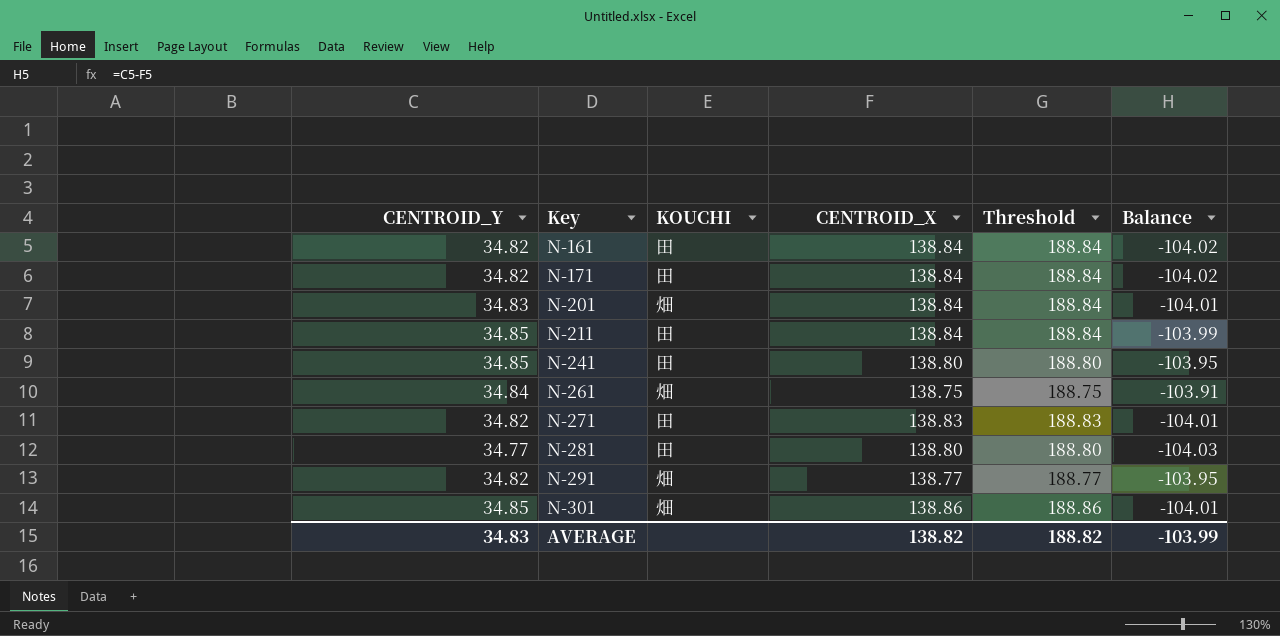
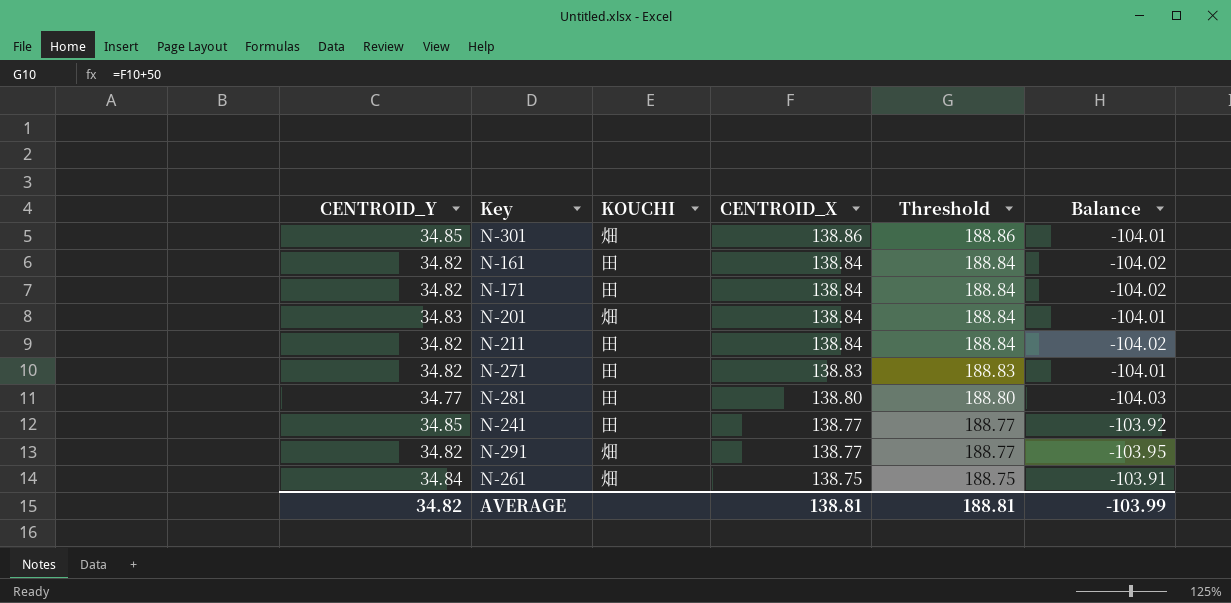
row order: Key ascending -> CENTROID_X descending
N-211 | CENTROID_Y: 34.85 -> 34.82
N-211 | Balance: -103.99 -> -104.02
N-241 | CENTROID_X: 138.80 -> 138.77
N-241 | Threshold: 188.80 -> 188.77
N-241 | Balance: -103.95 -> -103.92
AVERAGE | CENTROID_Y: 34.83 -> 34.82
AVERAGE | CENTROID_X: 138.82 -> 138.81
AVERAGE | Threshold: 188.82 -> 188.81

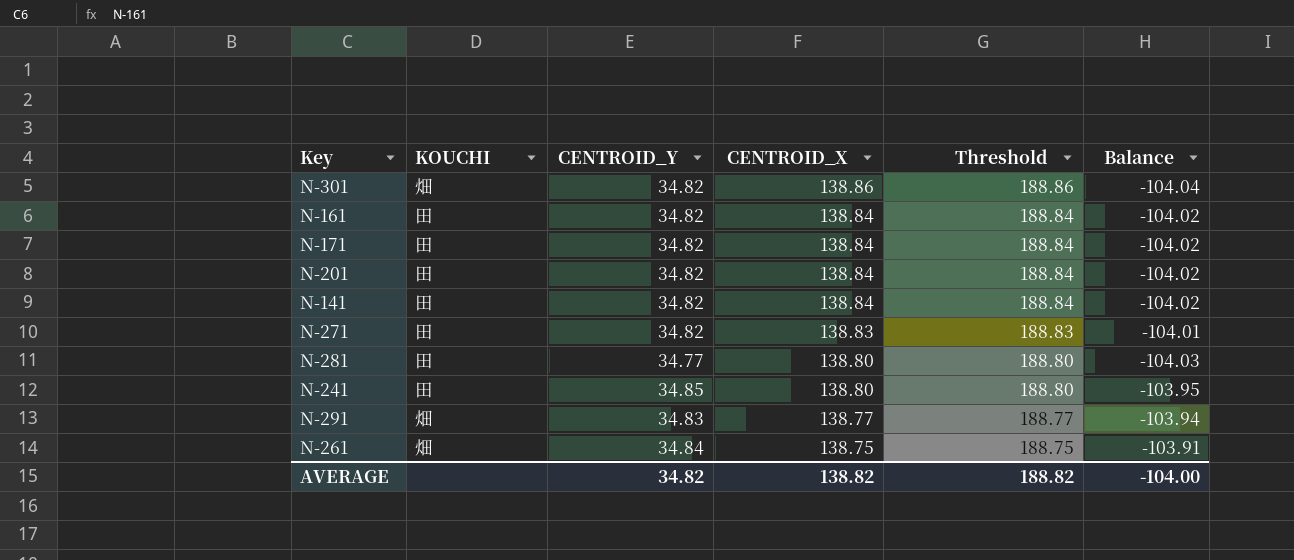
column CENTROID_Y | position: 1 -> 3
row N-211: 34.82 | 田 | 138.84 | 188.84 | -104.02 -> none
N-301 | CENTROID_Y: 34.85 -> 34.82
N-301 | Balance: -104.01 -> -104.04
N-201 | KOUCHI: 畑 -> 田
N-201 | CENTROID_Y: 34.83 -> 34.82
N-201 | Balance: -104.01 -> -104.02
row N-141: none -> 田 | 34.82 | 138.84 | 188.84 | -104.02
N-241 | CENTROID_X: 138.77 -> 138.80
N-241 | Threshold: 188.77 -> 188.80
N-241 | Balance: -103.92 -> -103.95
N-291 | CENTROID_Y: 34.82 -> 34.83
N-291 | Balance: -103.95 -> -103.94
AVERAGE | CENTROID_X: 138.81 -> 138.82
AVERAGE | Threshold: 188.81 -> 188.82
AVERAGE | Balance: -103.99 -> -104.00

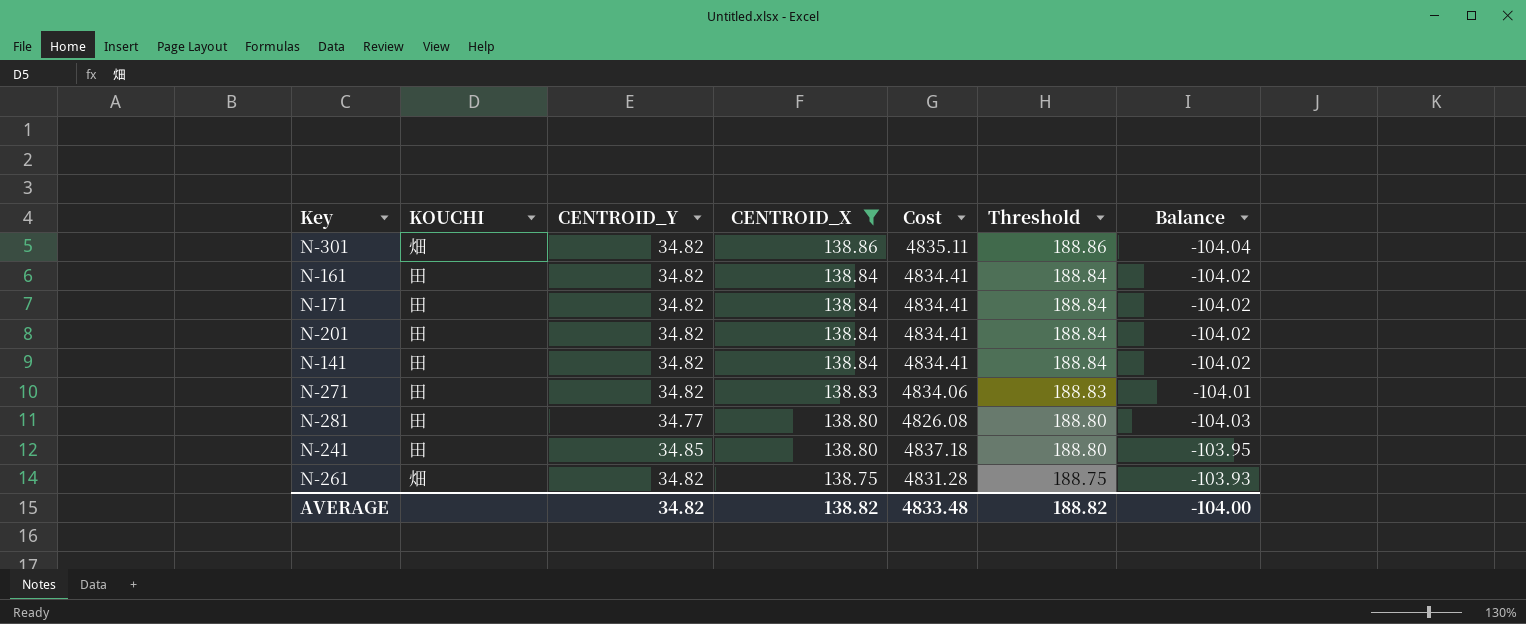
filter: none -> CENTROID_X != 138.77
column Cost | formula: none -> [CENTROID_Y] * [CENTROID_X]
N-261 | CENTROID_Y: 34.84 -> 34.82
N-261 | Balance: -103.91 -> -103.93

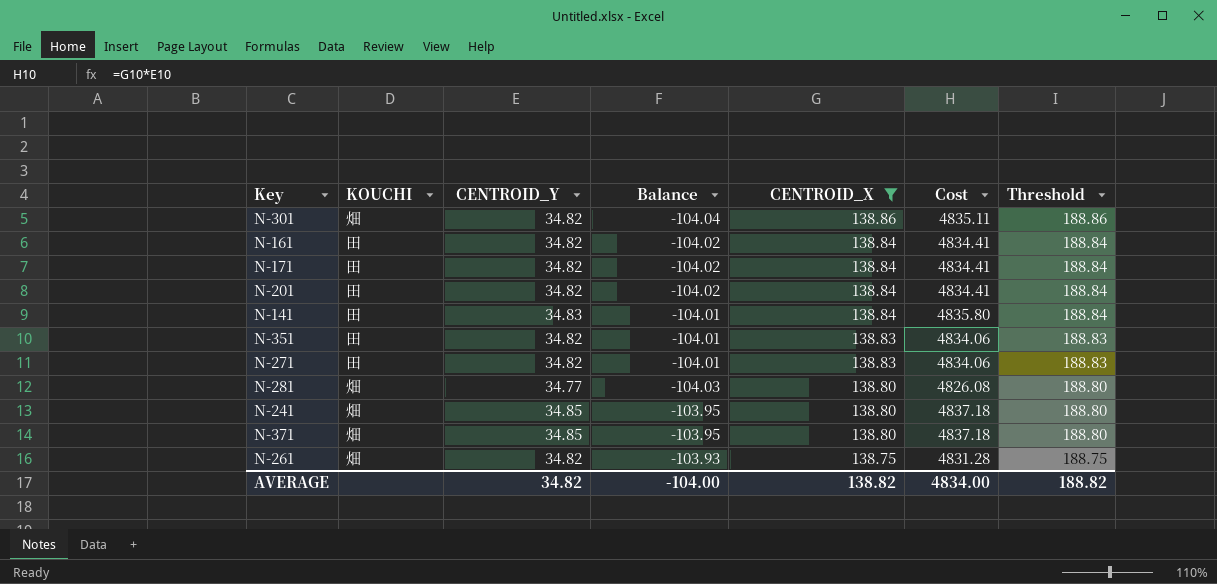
column Balance | position: 7 -> 4
N-141 | CENTROID_Y: 34.82 -> 34.83
N-141 | Balance: -104.02 -> -104.01
N-141 | Cost: 4834.41 -> 4835.80
row N-351: none -> 田 | 34.82 | -104.01 | 138.83 | 4834.06 | 188.83
N-281 | KOUCHI: 田 -> 畑
N-241 | KOUCHI: 田 -> 畑
row N-371: none -> 畑 | 34.85 | -103.95 | 138.80 | 4837.18 | 188.80
AVERAGE | Cost: 4833.48 -> 4834.00

